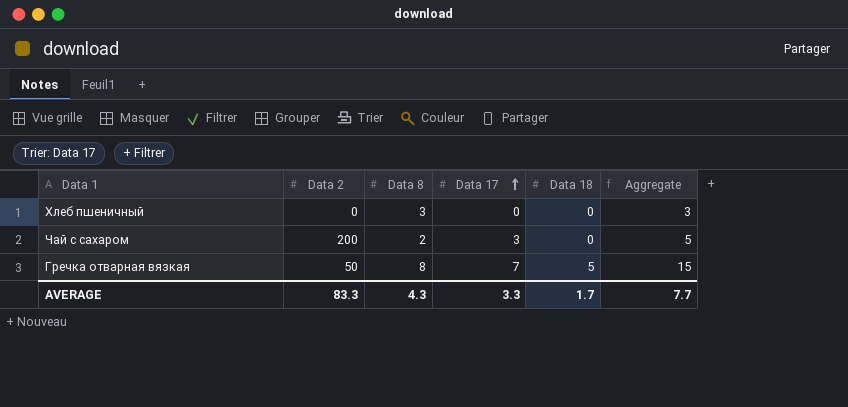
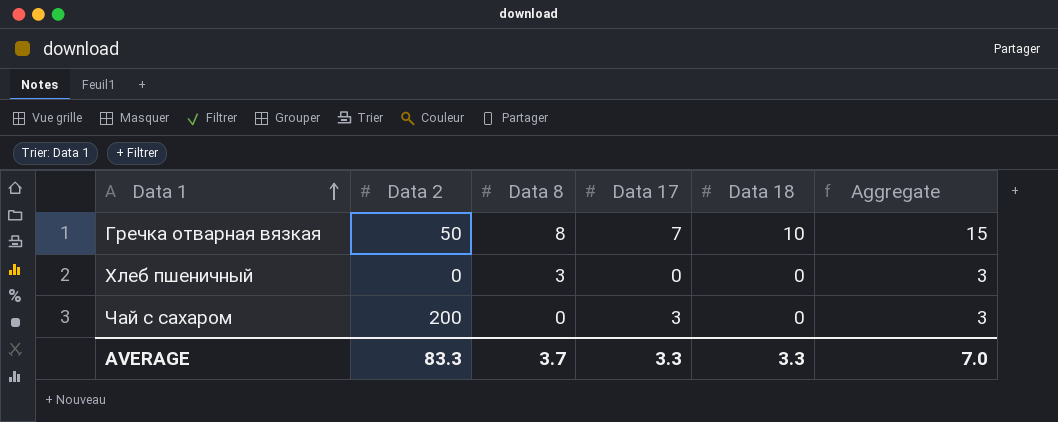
row order: Data 17 ascending -> Data 1 ascending
Гречка отварная вязкая | Data 18: 5 -> 10
Чай с сахаром | Data 8: 2 -> 0
Чай с сахаром | Aggregate: 5 -> 3
AVERAGE | Data 8: 4.3 -> 3.7
AVERAGE | Data 18: 1.7 -> 3.3
AVERAGE | Aggregate: 7.7 -> 7.0

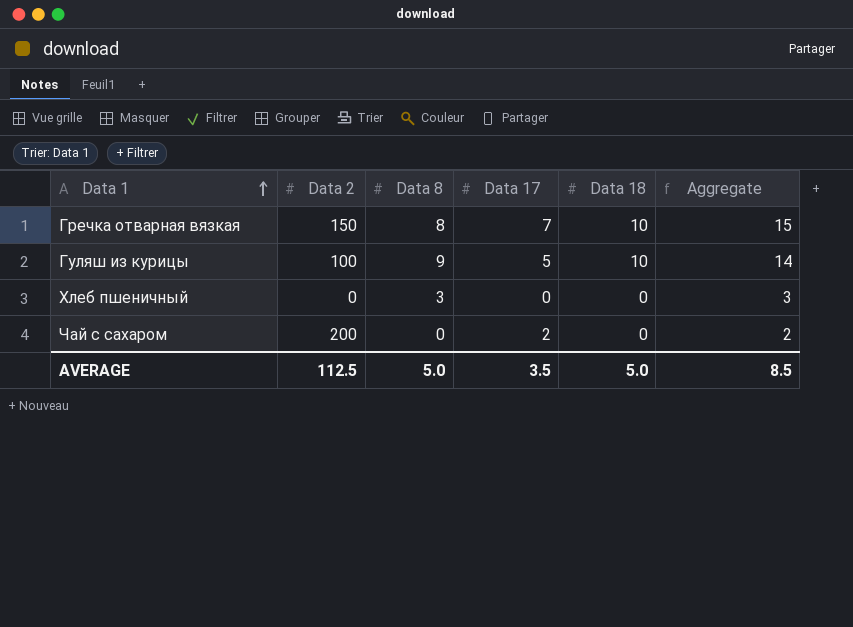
Гречка отварная вязкая | Data 2: 50 -> 150
row Гуляш из курицы: none -> 100 | 9 | 5 | 10 | 14
Чай с сахаром | Data 17: 3 -> 2
Чай с сахаром | Aggregate: 3 -> 2
AVERAGE | Data 2: 83.3 -> 112.5
AVERAGE | Data 8: 3.7 -> 5.0
AVERAGE | Data 17: 3.3 -> 3.5
AVERAGE | Data 18: 3.3 -> 5.0
AVERAGE | Aggregate: 7.0 -> 8.5

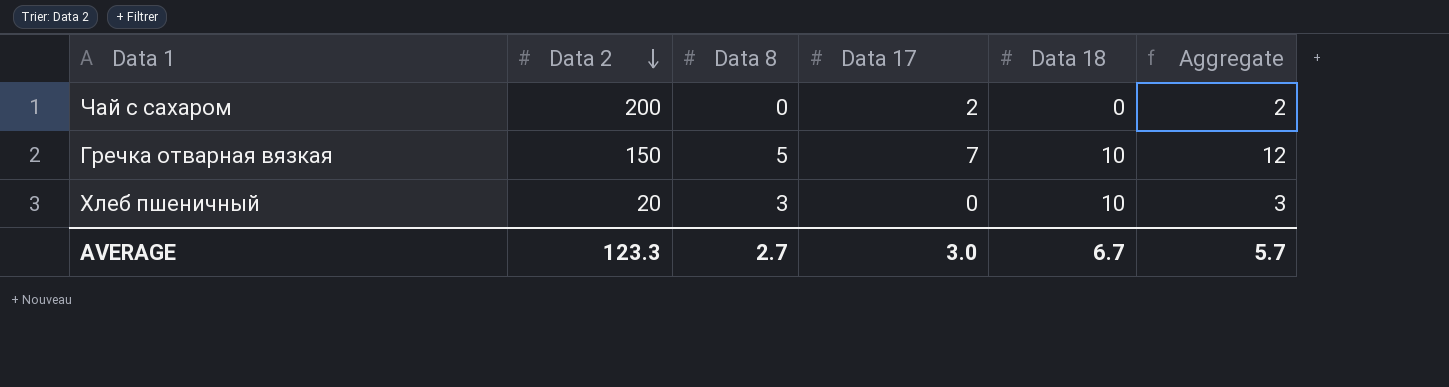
row order: Data 1 ascending -> Data 2 descending
row Гуляш из курицы: 100 | 9 | 5 | 10 | 14 -> none
Гречка отварная вязкая | Data 8: 8 -> 5
Гречка отварная вязкая | Aggregate: 15 -> 12
Хлеб пшеничный | Data 2: 0 -> 20
Хлеб пшеничный | Data 18: 0 -> 10
AVERAGE | Data 2: 112.5 -> 123.3
AVERAGE | Data 8: 5.0 -> 2.7
AVERAGE | Data 17: 3.5 -> 3.0
AVERAGE | Data 18: 5.0 -> 6.7
AVERAGE | Aggregate: 8.5 -> 5.7

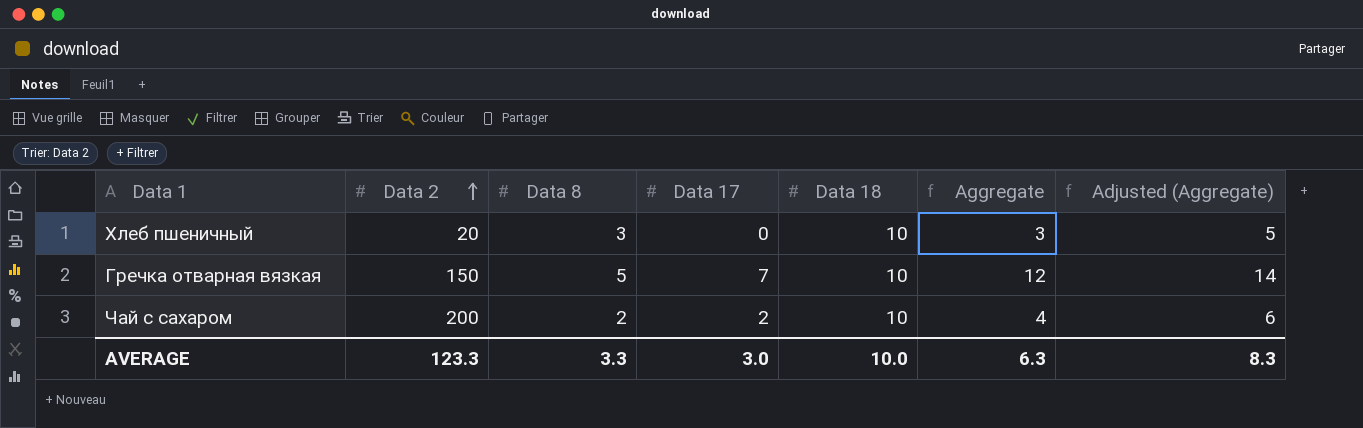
row order: Data 2 descending -> Data 2 ascending
column Adjusted (Aggregate) | formula: none -> [Aggregate] + 2
Чай с сахаром | Data 8: 0 -> 2
Чай с сахаром | Data 18: 0 -> 10
Чай с сахаром | Aggregate: 2 -> 4
AVERAGE | Data 8: 2.7 -> 3.3
AVERAGE | Data 18: 6.7 -> 10.0
AVERAGE | Aggregate: 5.7 -> 6.3

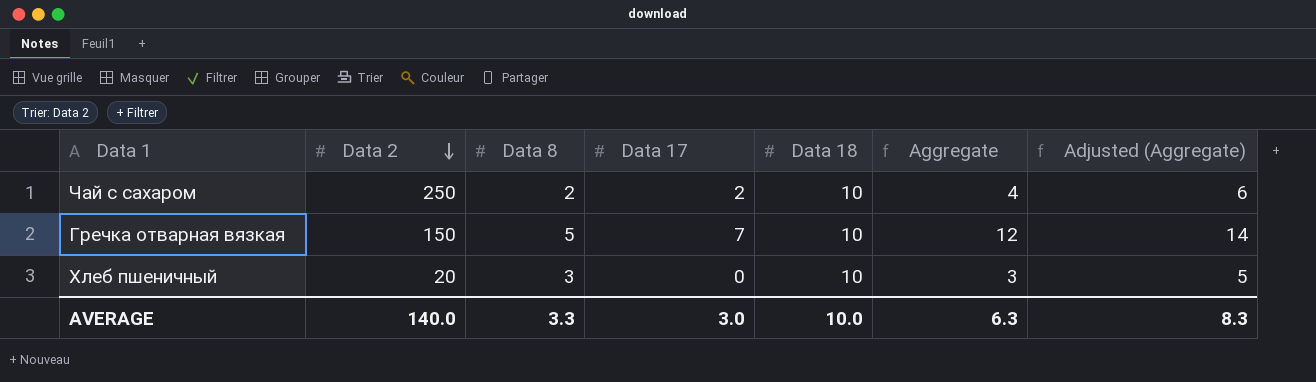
row order: Data 2 ascending -> Data 2 descending
Чай с сахаром | Data 2: 200 -> 250
AVERAGE | Data 2: 123.3 -> 140.0

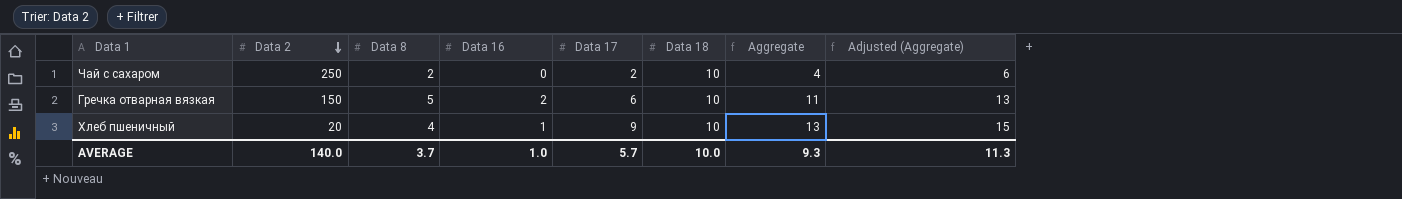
column Data 16 | position: none -> 4
Гречка отварная вязкая | Data 17: 7 -> 6
Гречка отварная вязкая | Aggregate: 12 -> 11
Гречка отварная вязкая | Adjusted (Aggregate): 14 -> 13
Хлеб пшеничный | Data 8: 3 -> 4
Хлеб пшеничный | Data 17: 0 -> 9
Хлеб пшеничный | Aggregate: 3 -> 13
Хлеб пшеничный | Adjusted (Aggregate): 5 -> 15
AVERAGE | Data 8: 3.3 -> 3.7
AVERAGE | Data 17: 3.0 -> 5.7
AVERAGE | Aggregate: 6.3 -> 9.3
AVERAGE | Adjusted (Aggregate): 8.3 -> 11.3

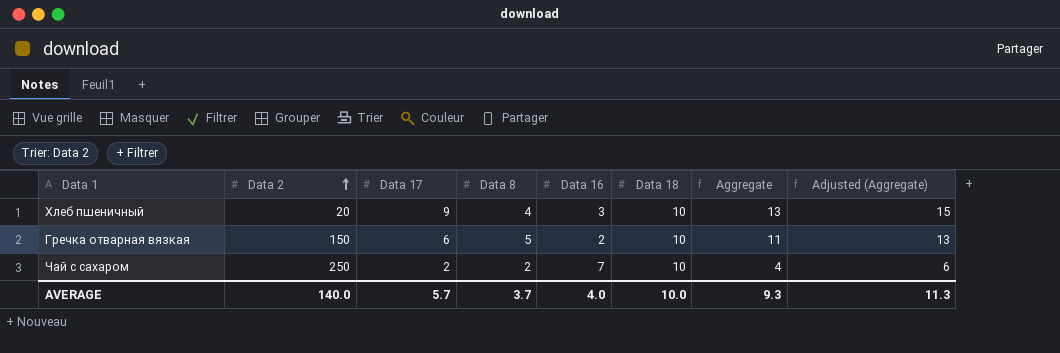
row order: Data 2 descending -> Data 2 ascending
column Data 17 | position: 5 -> 3
Хлеб пшеничный | Data 16: 1 -> 3
Чай с сахаром | Data 16: 0 -> 7
AVERAGE | Data 16: 1.0 -> 4.0

